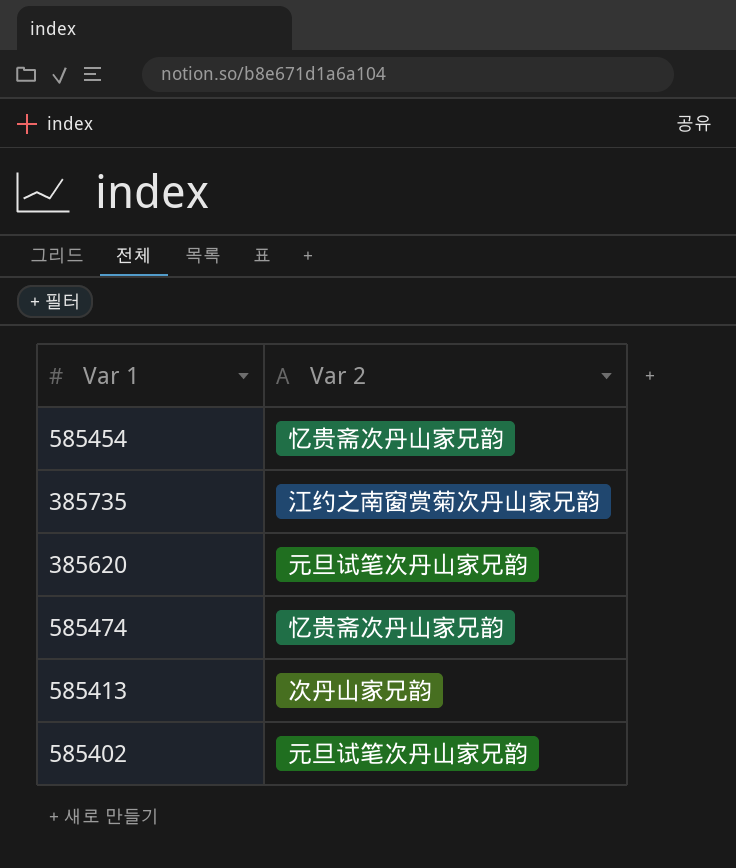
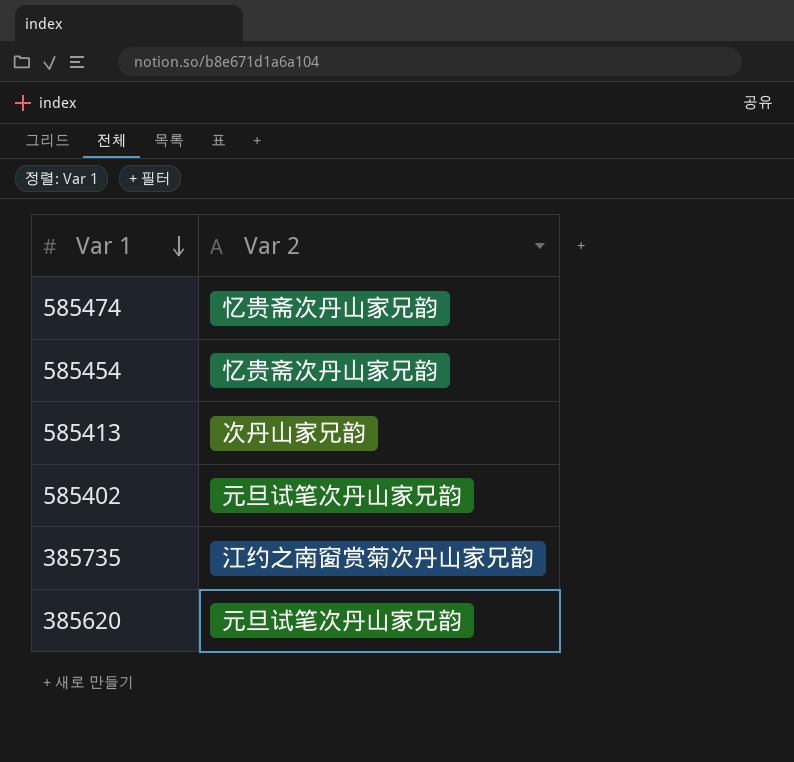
row order: none -> Var 1 descending

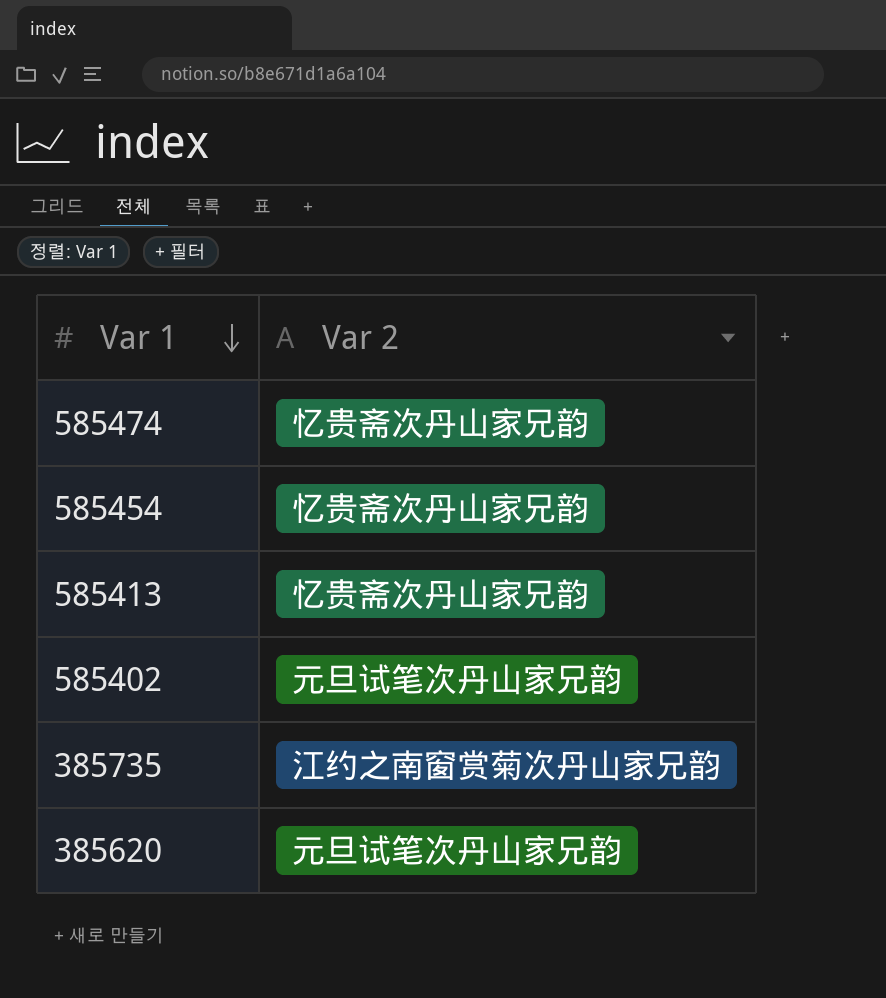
585413 | Var 2: 次丹山家兄韵 -> 忆贵斋次丹山家兄韵

